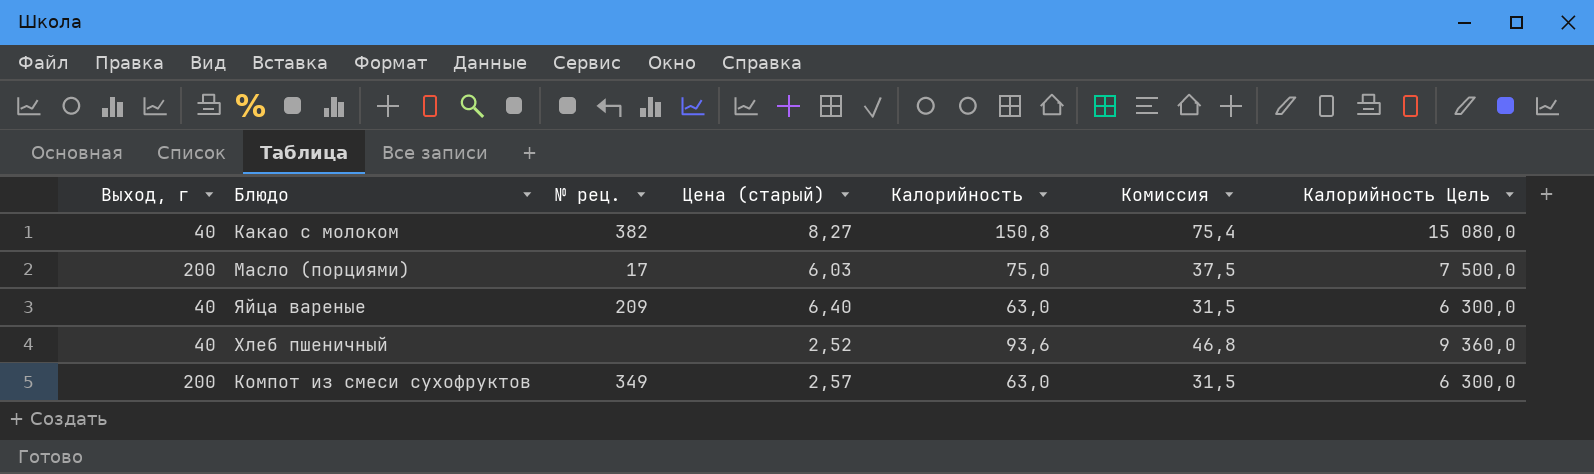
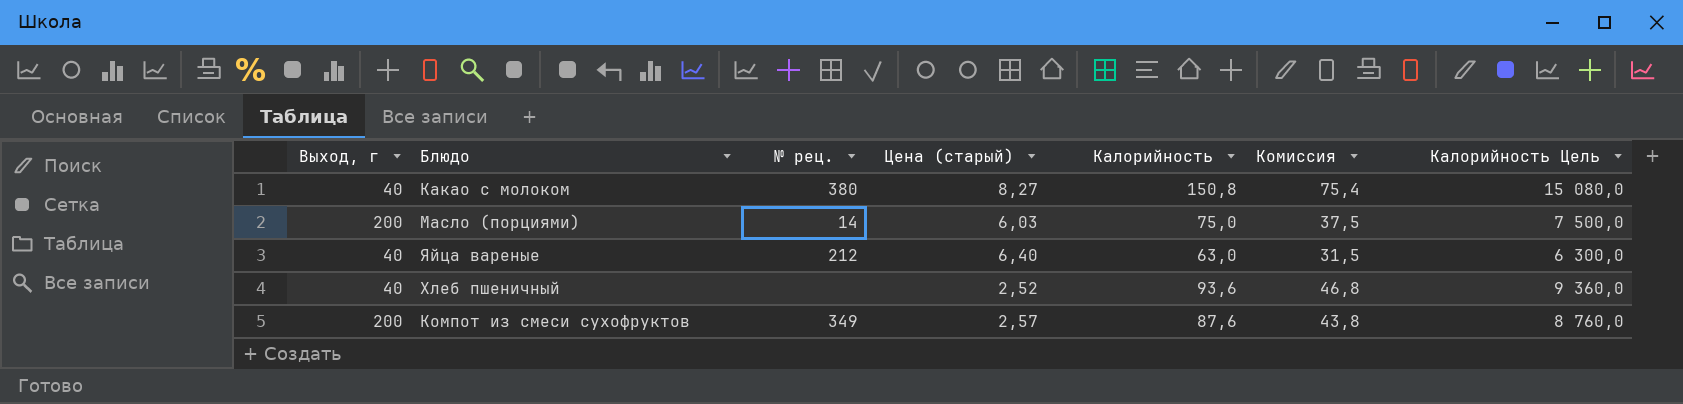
Какао с молоком | № рец.: 382 -> 380
Масло (порциями) | № рец.: 17 -> 14
Яйца вареные | № рец.: 209 -> 212
Компот из смеси сухофруктов | Калорийность: 63,0 -> 87,6
Компот из смеси сухофруктов | Комиссия: 31,5 -> 43,8
Компот из смеси сухофруктов | Калорийность Цель: 6 300,0 -> 8 760,0

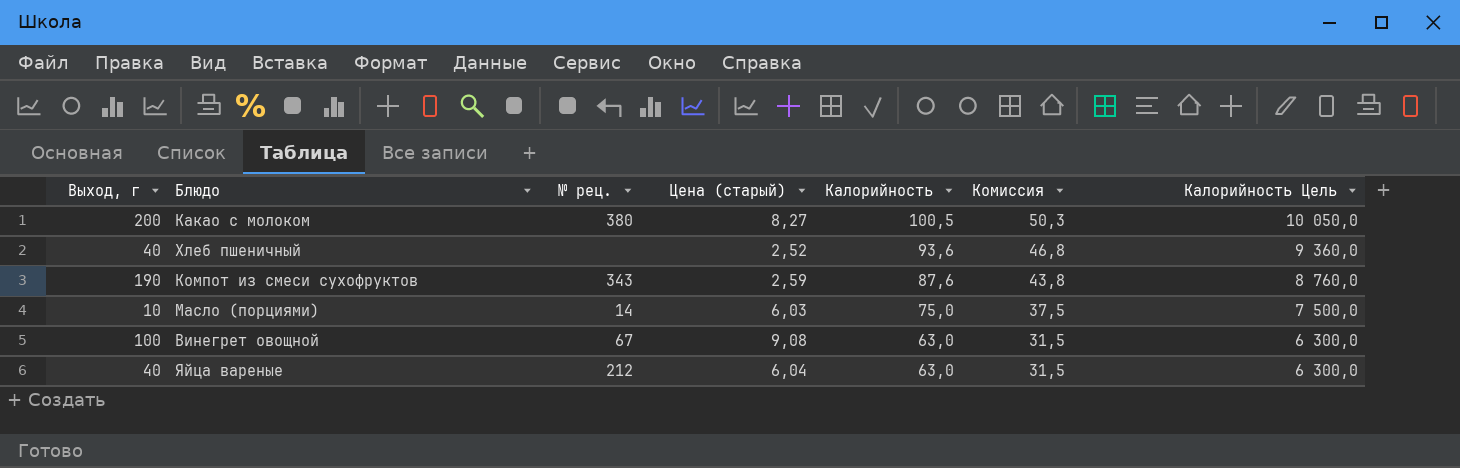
row order: none -> Калорийность descending
Какао с молоком | Выход, г: 40 -> 200
Какао с молоком | Калорийность: 150,8 -> 100,5
Какао с молоком | Комиссия: 75,4 -> 50,3
Какао с молоком | Калорийность Цель: 15 080,0 -> 10 050,0
Компот из смеси сухофруктов | Выход, г: 200 -> 190
Компот из смеси сухофруктов | № рец.: 349 -> 343
Компот из смеси сухофруктов | Цена (старый): 2,57 -> 2,59
Масло (порциями) | Выход, г: 200 -> 10
row Винегрет овощной: none -> 100 | 67 | 9,08 | 63,0 | 31,5 | 6 300,0
Яйца вареные | Цена (старый): 6,40 -> 6,04

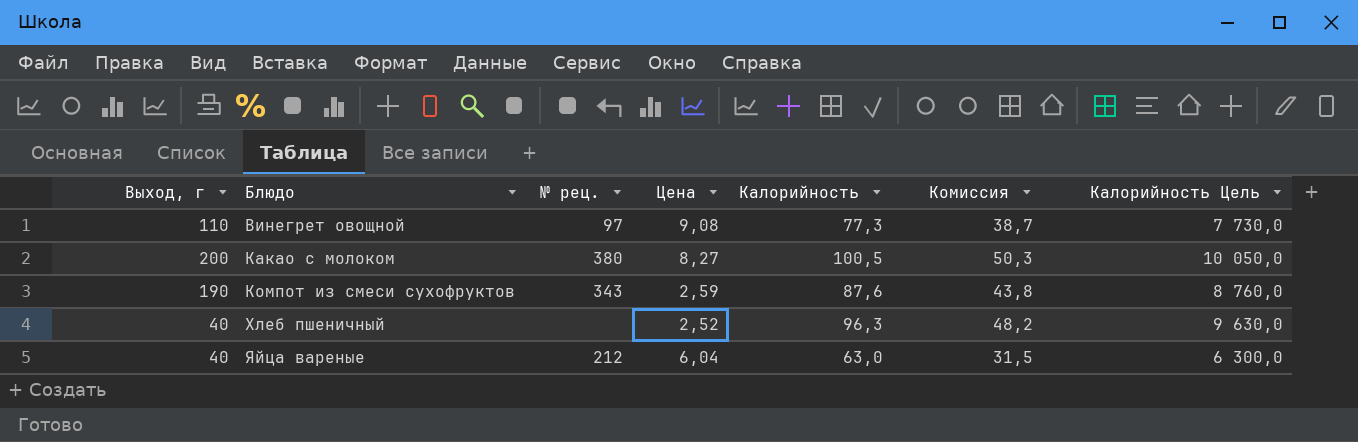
row order: Калорийность descending -> Блюдо ascending
column name: Цена (старый) -> Цена
row Масло (порциями): 10 | 14 | 6,03 | 75,0 | 37,5 | 7 500,0 -> none
Винегрет овощной | Выход, г: 100 -> 110
Винегрет овощной | № рец.: 67 -> 97
Винегрет овощной | Калорийность: 63,0 -> 77,3
Винегрет овощной | Комиссия: 31,5 -> 38,7
Винегрет овощной | Калорийность Цель: 6 300,0 -> 7 730,0
Хлеб пшеничный | Калорийность: 93,6 -> 96,3
Хлеб пшеничный | Комиссия: 46,8 -> 48,2
Хлеб пшеничный | Калорийность Цель: 9 360,0 -> 9 630,0

